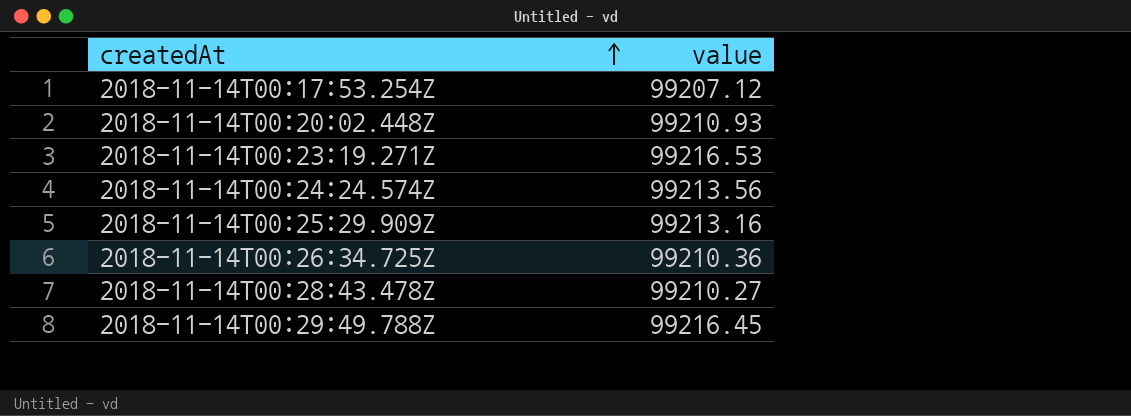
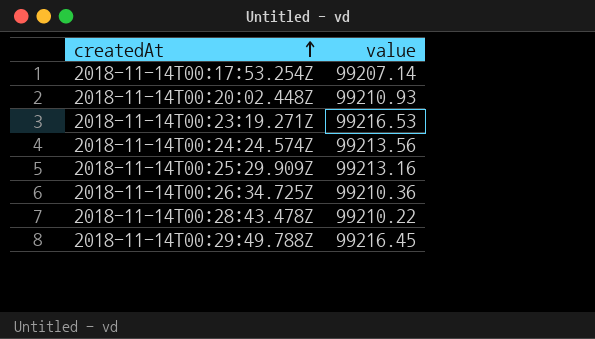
2018-11-14T00:17:53.254Z | value: 99207.12 -> 99207.14
2018-11-14T00:28:43.478Z | value: 99210.27 -> 99210.22

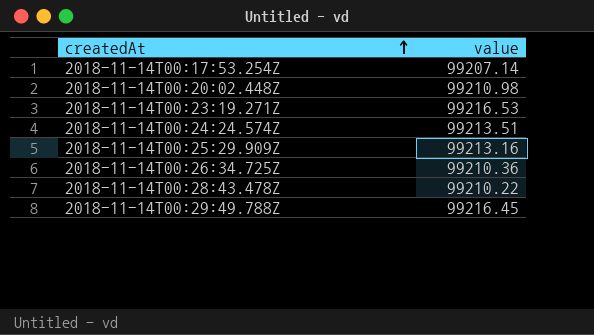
2018-11-14T00:20:02.448Z | value: 99210.93 -> 99210.98
2018-11-14T00:24:24.574Z | value: 99213.56 -> 99213.51

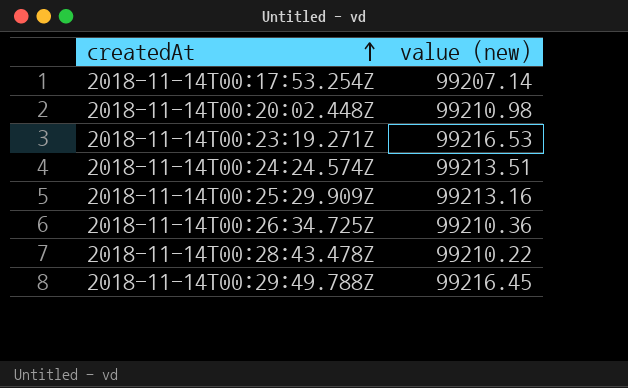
column name: value -> value (new)

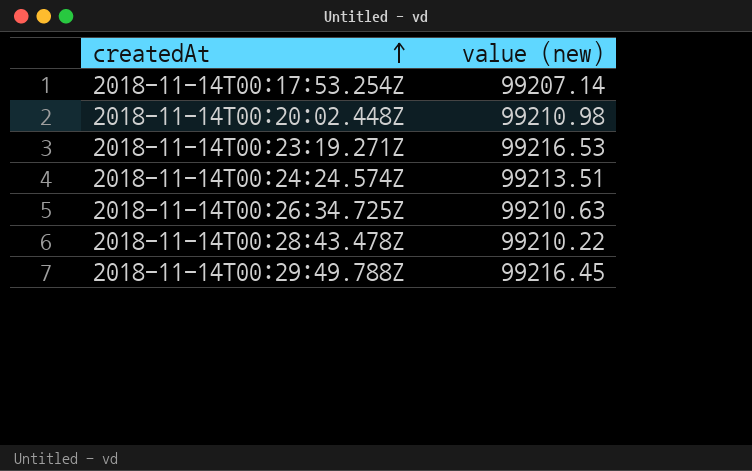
row 2018-11-14T00:25:29.909Z: 99213.16 -> none
2018-11-14T00:26:34.725Z | value (new): 99210.36 -> 99210.63

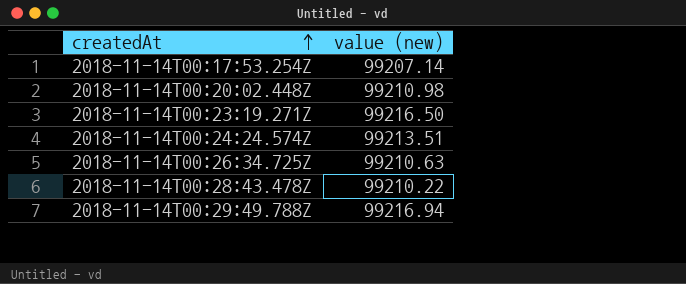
2018-11-14T00:23:19.271Z | value (new): 99216.53 -> 99216.50
2018-11-14T00:29:49.788Z | value (new): 99216.45 -> 99216.94

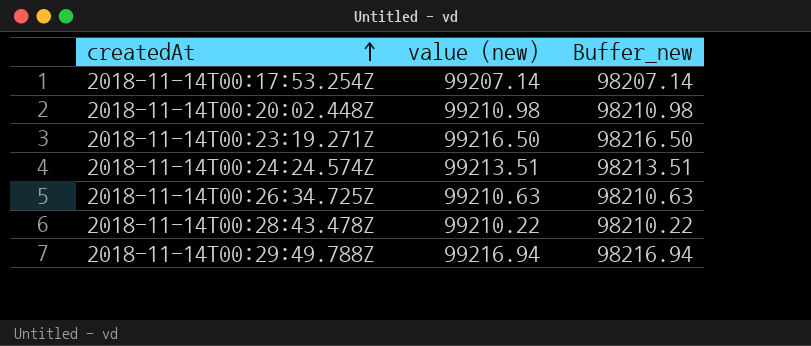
column Buffer_new | formula: none -> [value (new)] - 1000

